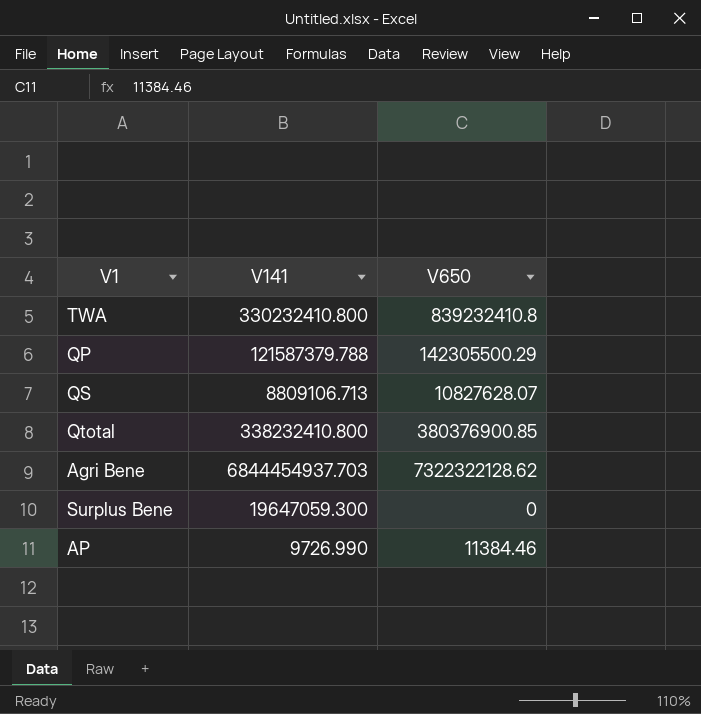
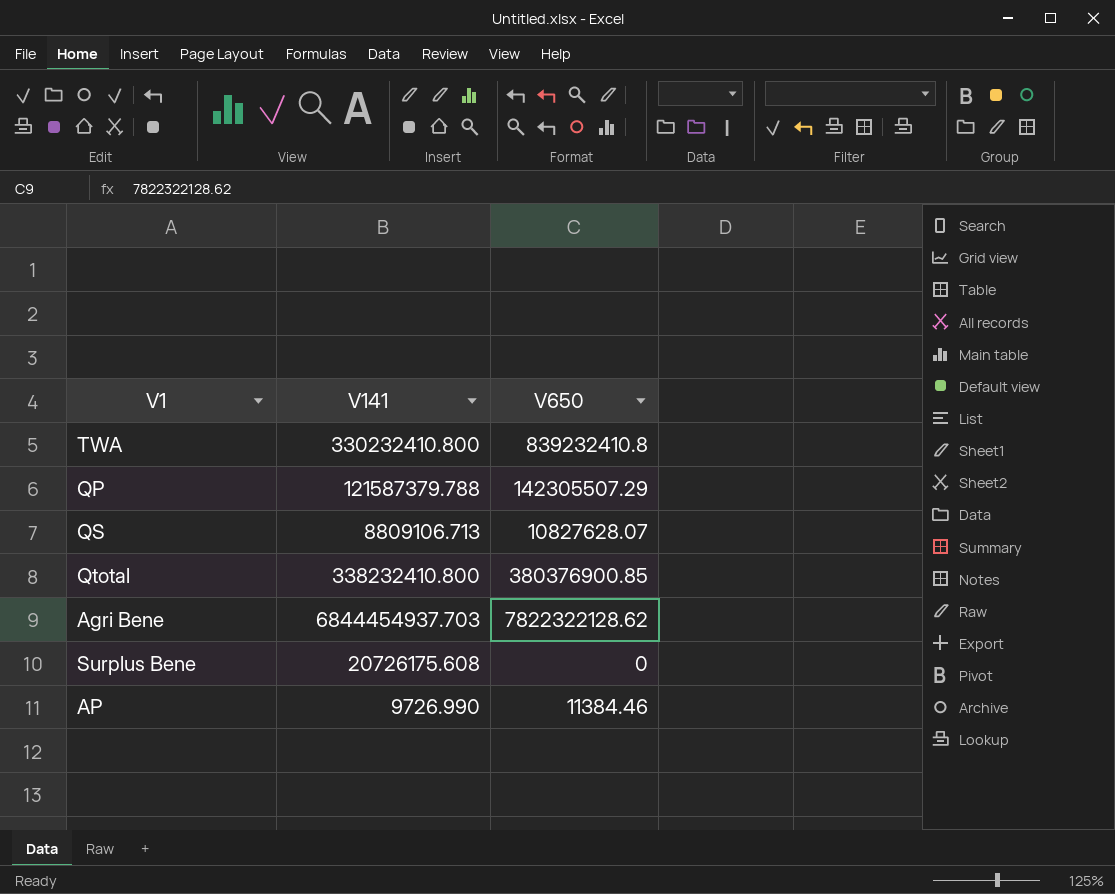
QP | V650: 142305500.29 -> 142305507.29
Agri Bene | V650: 7322322128.62 -> 7822322128.62
Surplus Bene | V141: 19647059.300 -> 20726175.608

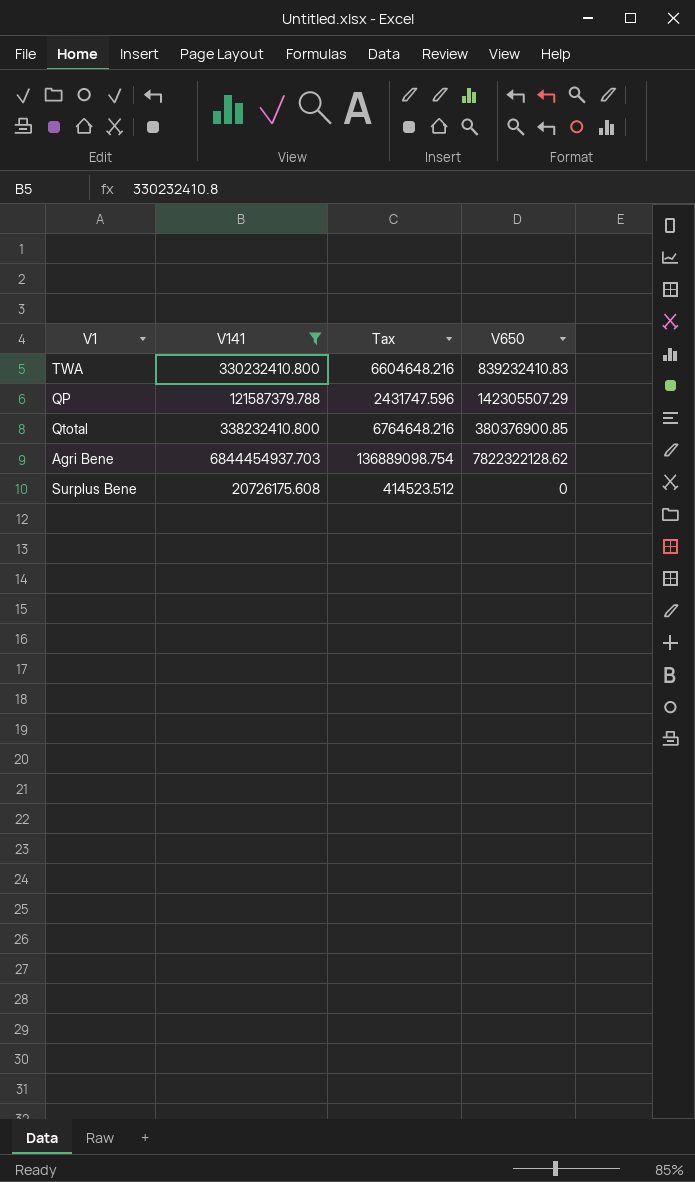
filter: none -> V141 >= 20726175.608
column Tax | formula: none -> [V141] * 0.02
TWA | V650: 839232410.8 -> 839232410.83

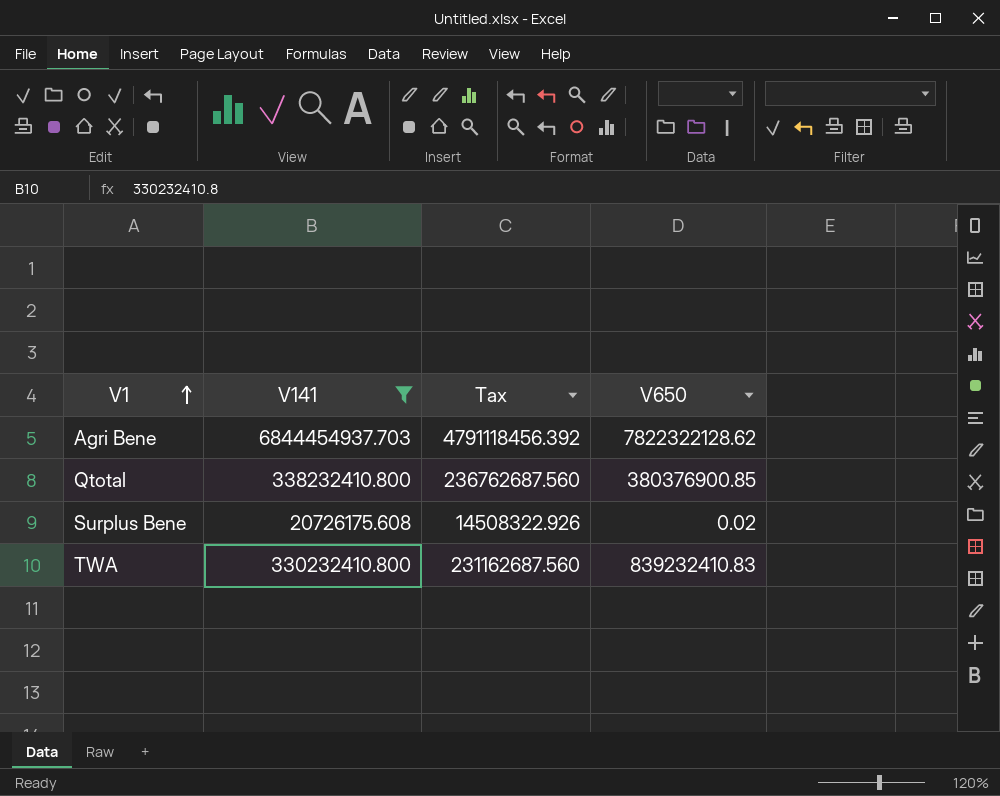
row order: none -> V1 ascending
column Tax | formula: [V141] * 0.02 -> [V141] * 0.7
row QP: 121587379.788 | 2431747.596 | 142305507.29 -> none
Surplus Bene | V650: 0 -> 0.02

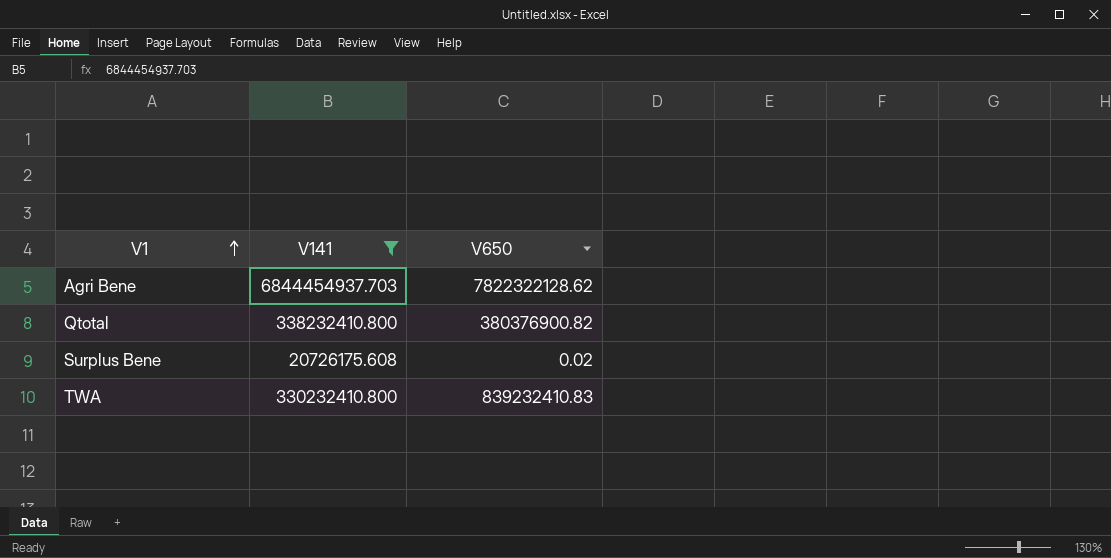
column Tax | formula: [V141] * 0.7 -> none
Qtotal | V650: 380376900.85 -> 380376900.82

